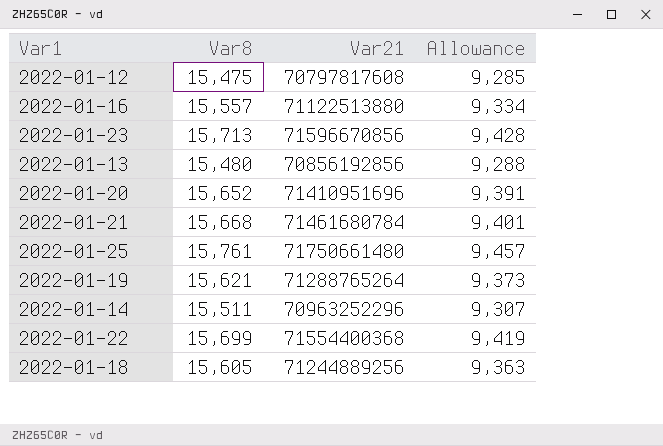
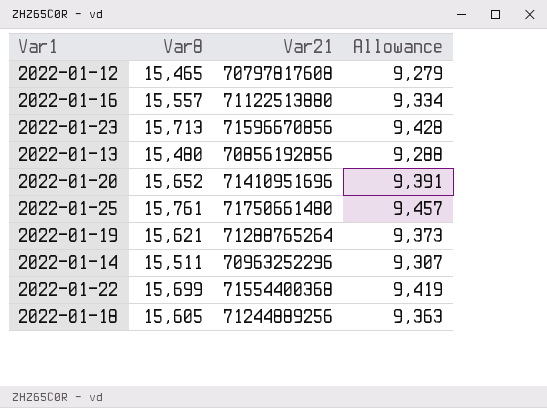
row 2022-01-21: 15,668 | 71461680784 | 9,401 -> none
2022-01-12 | Var8: 15,475 -> 15,465
2022-01-12 | Allowance: 9,285 -> 9,279

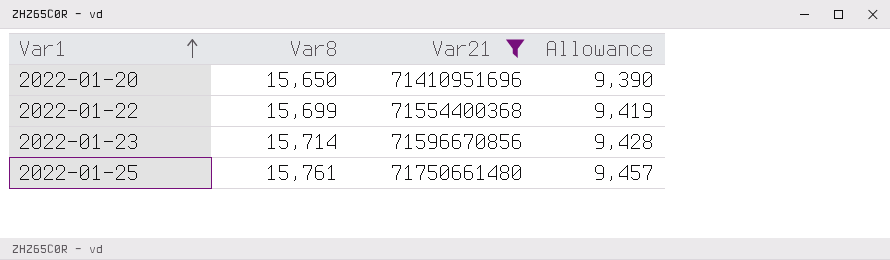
filter: none -> Var21 >= 71410951696
row order: none -> Var1 ascending
2022-01-20 | Var8: 15,652 -> 15,650
2022-01-20 | Allowance: 9,391 -> 9,390
2022-01-23 | Var8: 15,713 -> 15,714

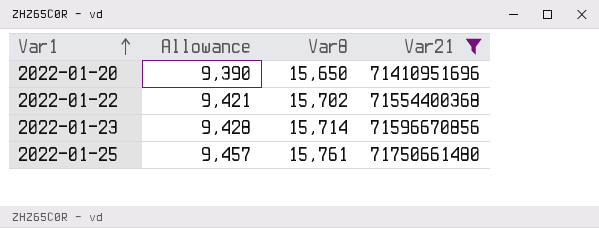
column Allowance | position: 4 -> 2
2022-01-22 | Allowance: 9,419 -> 9,421
2022-01-22 | Var8: 15,699 -> 15,702

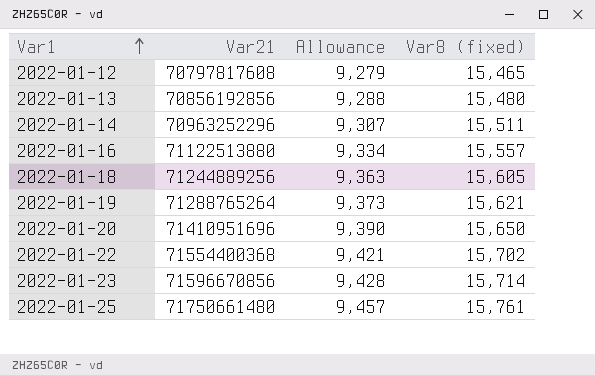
filter: Var21 >= 71410951696 -> none
column Var21 | position: 4 -> 2
column name: Var8 -> Var8 (fixed)

